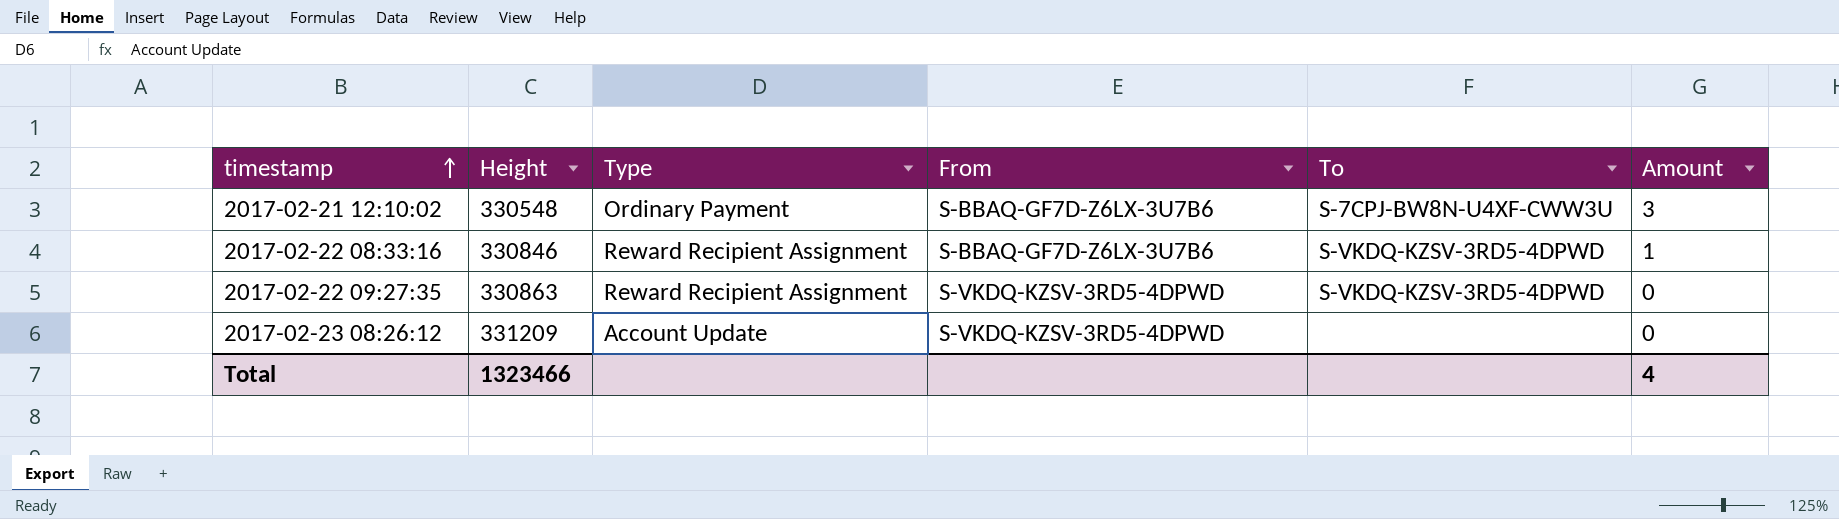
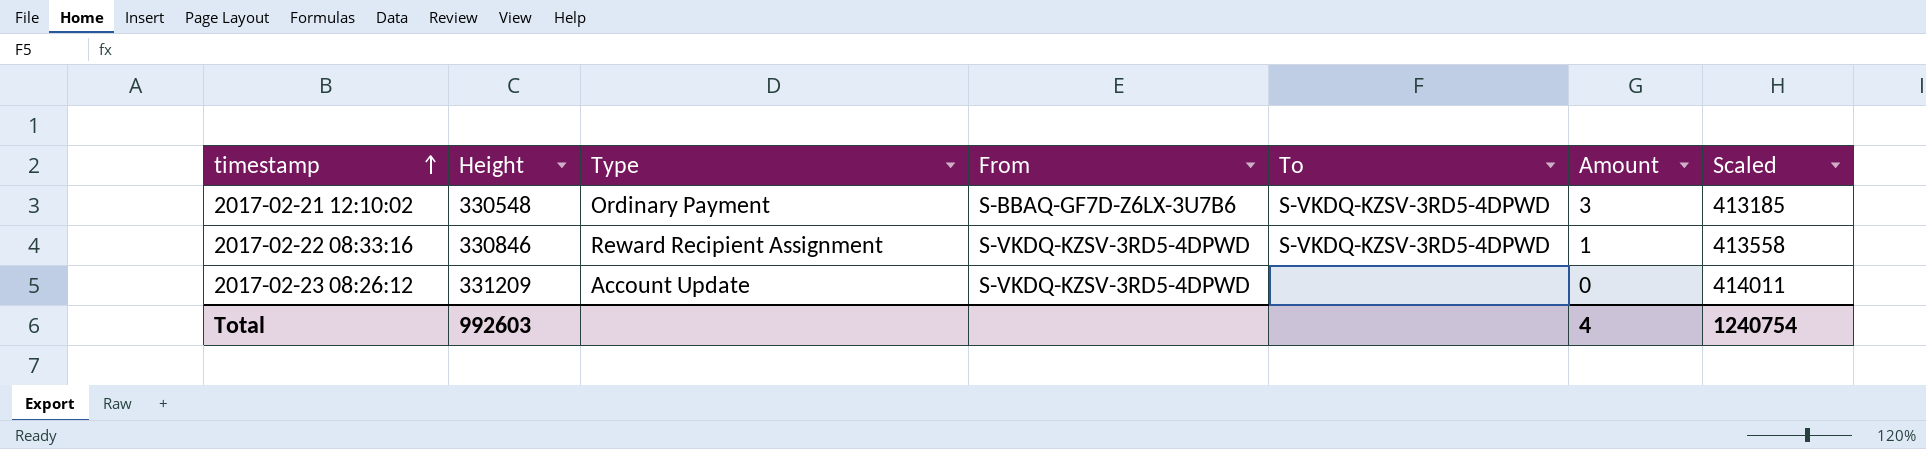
column Scaled | formula: none -> [Height] * 1.25
row 2017-02-22 09:27:35: 330863 | Reward Recipient Assignment | S-VKDQ-KZSV-3RD5-4DPWD | S-VKDQ-KZSV-3RD5-4DPWD | 0 -> none
2017-02-21 12:10:02 | To: S-7CPJ-BW8N-U4XF-CWW3U -> S-VKDQ-KZSV-3RD5-4DPWD
2017-02-22 08:33:16 | From: S-BBAQ-GF7D-Z6LX-3U7B6 -> S-VKDQ-KZSV-3RD5-4DPWD
Total | Height: 1323466 -> 992603

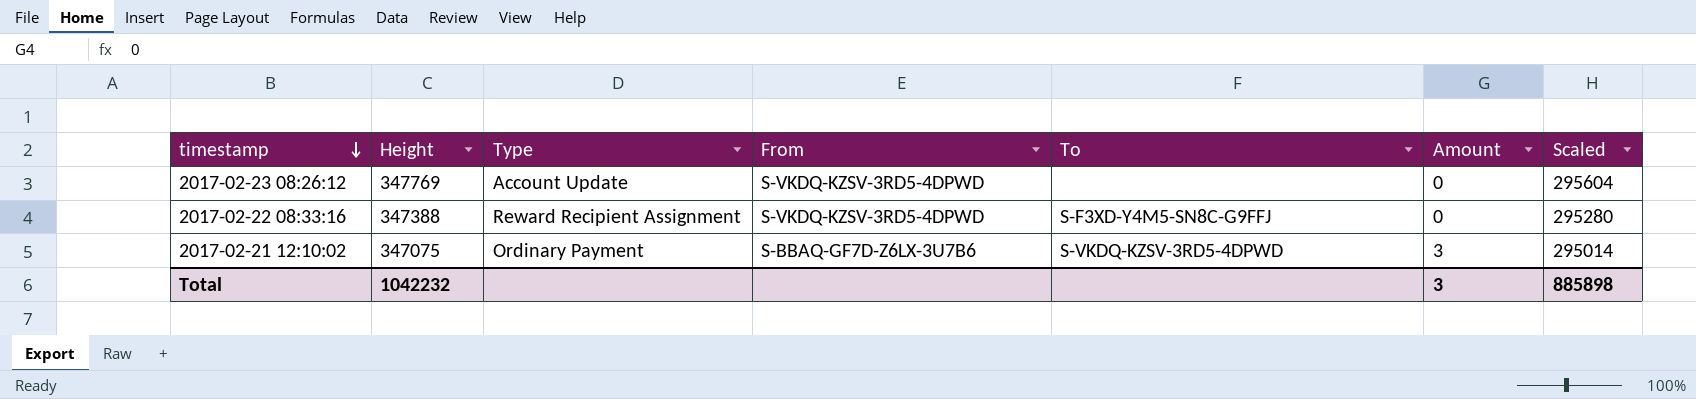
row order: timestamp ascending -> timestamp descending
column Scaled | formula: [Height] * 1.25 -> [Height] * 0.85
2017-02-23 08:26:12 | Height: 331209 -> 347769
2017-02-22 08:33:16 | Height: 330846 -> 347388
2017-02-22 08:33:16 | To: S-VKDQ-KZSV-3RD5-4DPWD -> S-F3XD-Y4M5-SN8C-G9FFJ
2017-02-22 08:33:16 | Amount: 1 -> 0
2017-02-21 12:10:02 | Height: 330548 -> 347075
Total | Height: 992603 -> 1042232
Total | Amount: 4 -> 3
Total | Scaled: 1240754 -> 885898

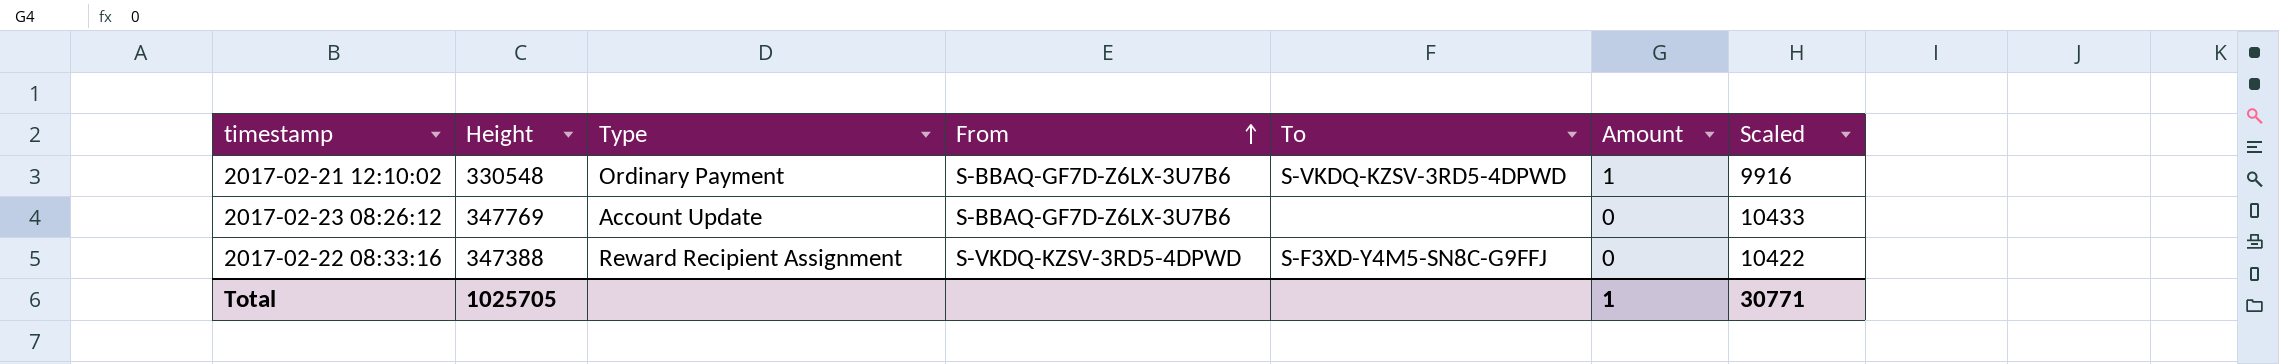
row order: timestamp descending -> From ascending
column Scaled | formula: [Height] * 0.85 -> [Height] * 0.03
2017-02-21 12:10:02 | Height: 347075 -> 330548
2017-02-21 12:10:02 | Amount: 3 -> 1
2017-02-23 08:26:12 | From: S-VKDQ-KZSV-3RD5-4DPWD -> S-BBAQ-GF7D-Z6LX-3U7B6
Total | Height: 1042232 -> 1025705
Total | Amount: 3 -> 1
Total | Scaled: 885898 -> 30771

